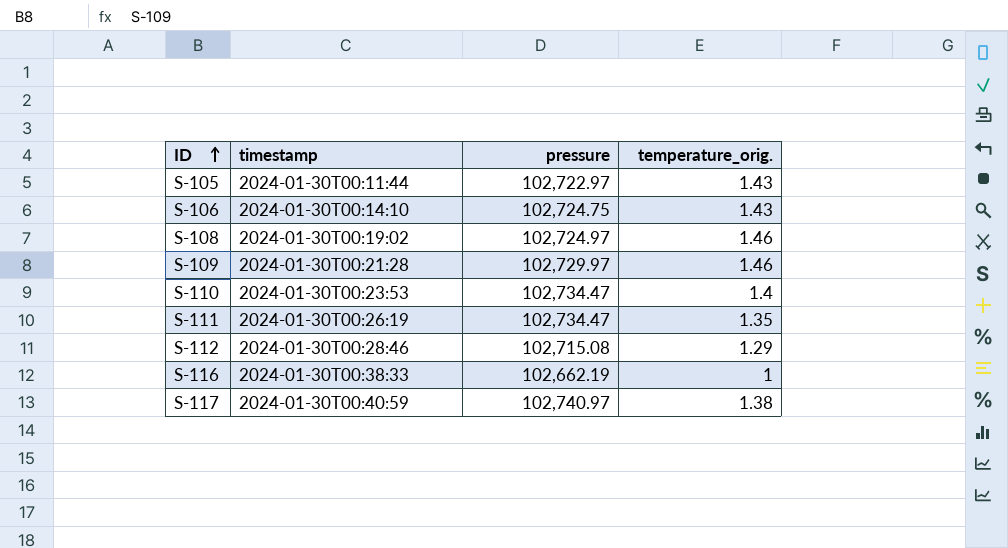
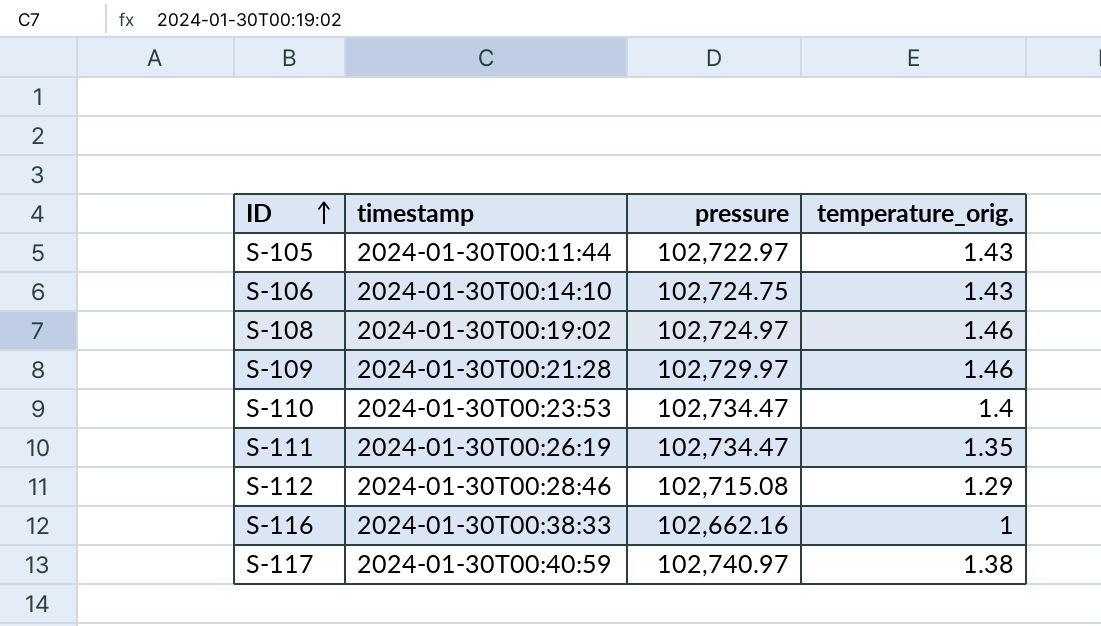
S-116 | pressure: 102,662.19 -> 102,662.16

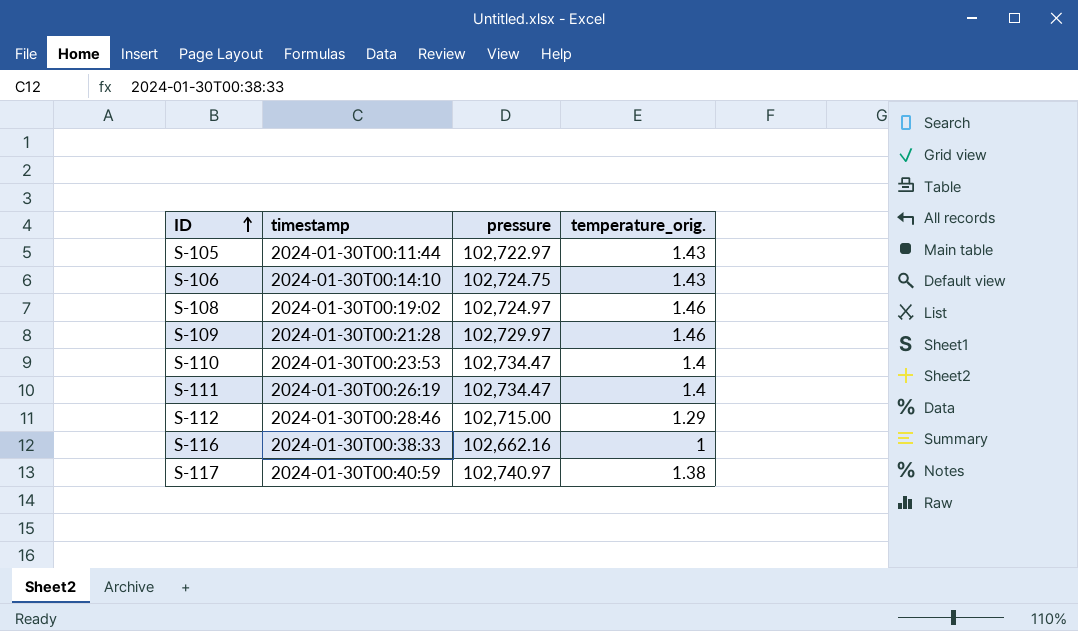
S-111 | temperature_orig.: 1.35 -> 1.4
S-112 | pressure: 102,715.08 -> 102,715.00

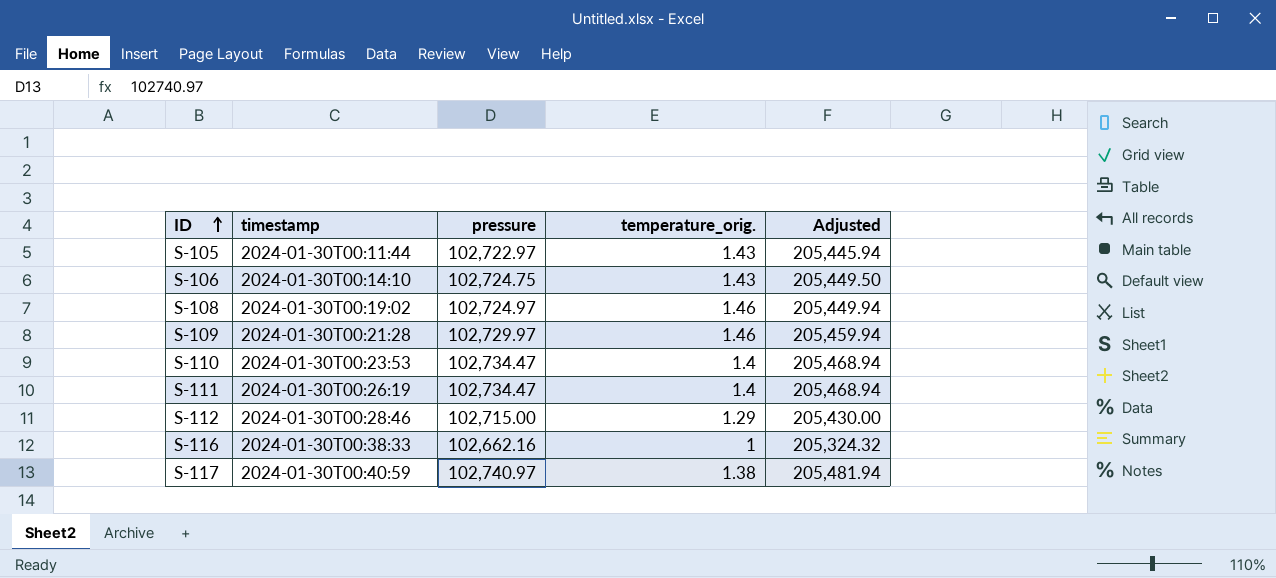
column Adjusted | formula: none -> [pressure] * 2

